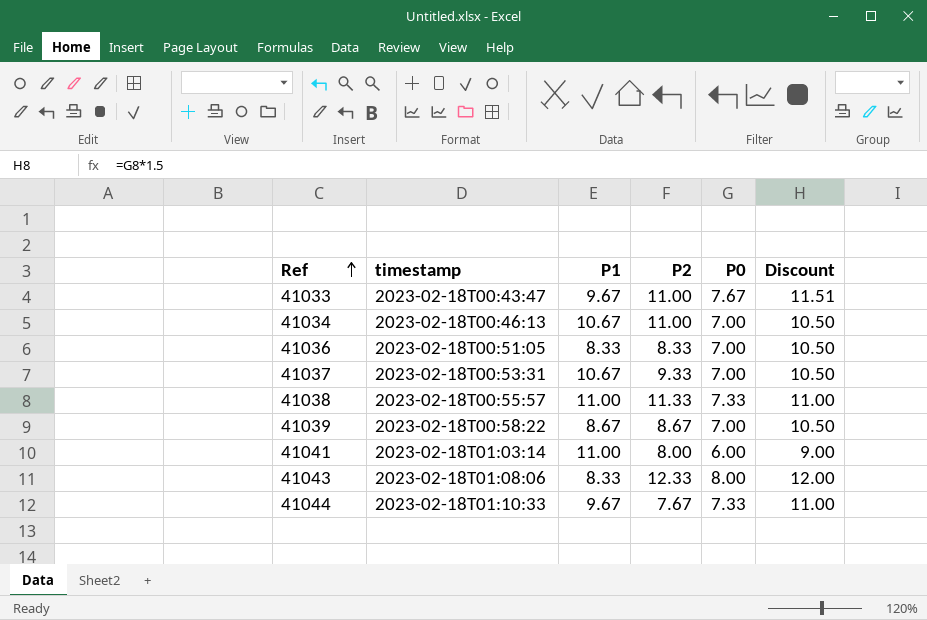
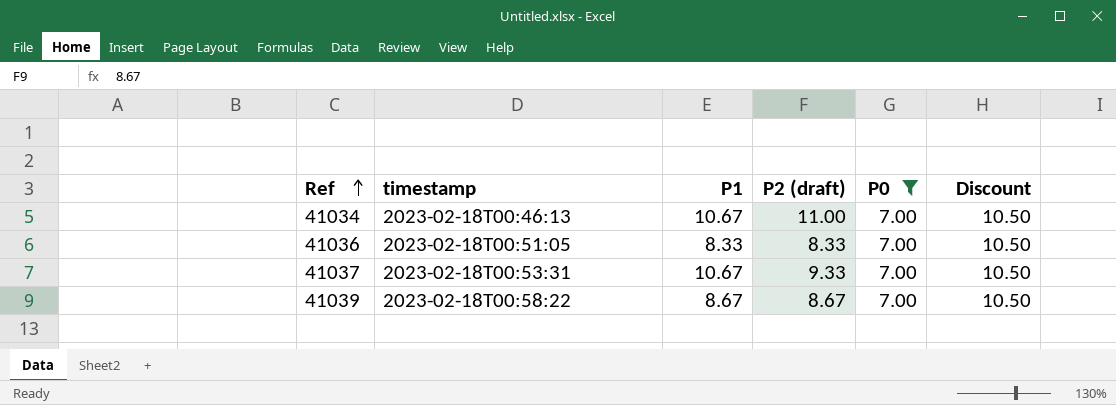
filter: none -> P0 = 7.00
column name: P2 -> P2 (draft)

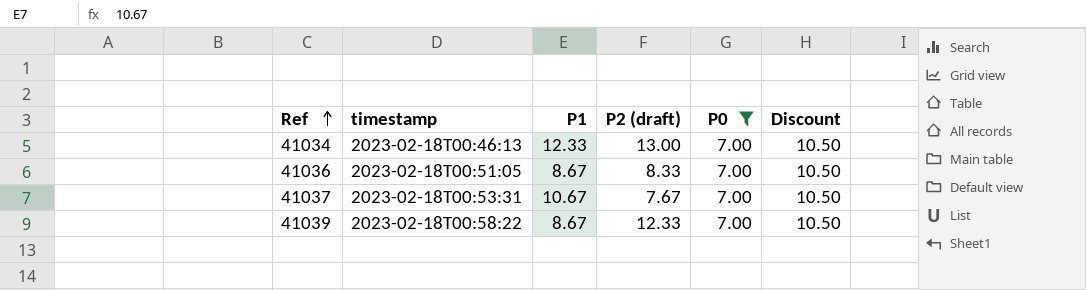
41034 | P1: 10.67 -> 12.33
41034 | P2 (draft): 11.00 -> 13.00
41036 | P1: 8.33 -> 8.67
41037 | P2 (draft): 9.33 -> 7.67
41039 | P2 (draft): 8.67 -> 12.33

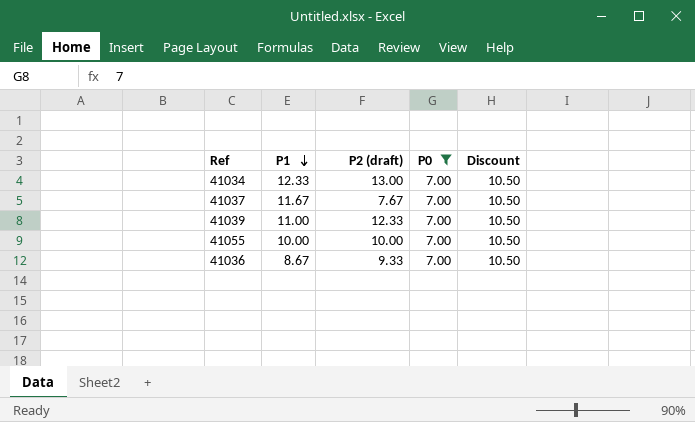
row order: Ref ascending -> P1 descending
column timestamp | position: 2 -> none
41037 | P1: 10.67 -> 11.67
41039 | P1: 8.67 -> 11.00
row 41055: none -> 10.00 | 10.00 | 7.00 | 10.50
41036 | P2 (draft): 8.33 -> 9.33

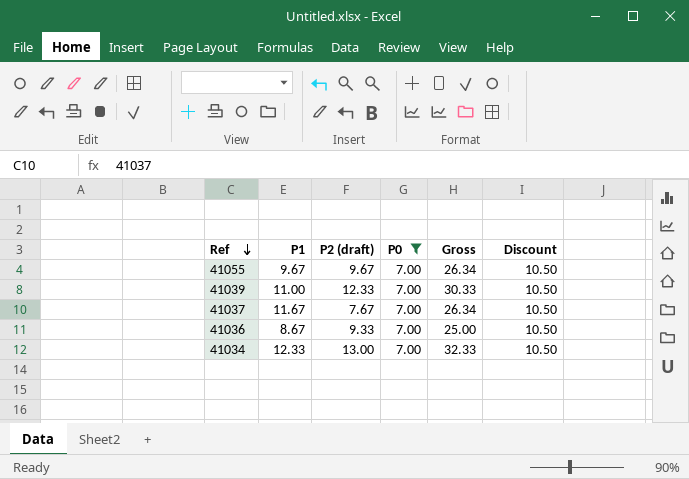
row order: P1 descending -> Ref descending
column Gross | formula: none -> [P1] + [P2 (draft)] + [P0]
41055 | P1: 10.00 -> 9.67
41055 | P2 (draft): 10.00 -> 9.67

